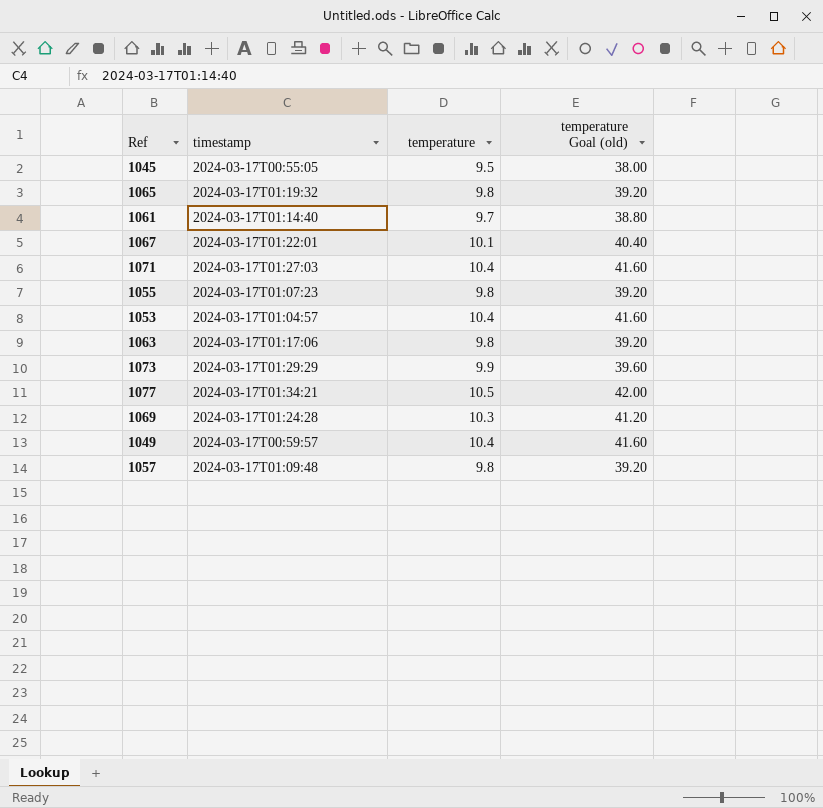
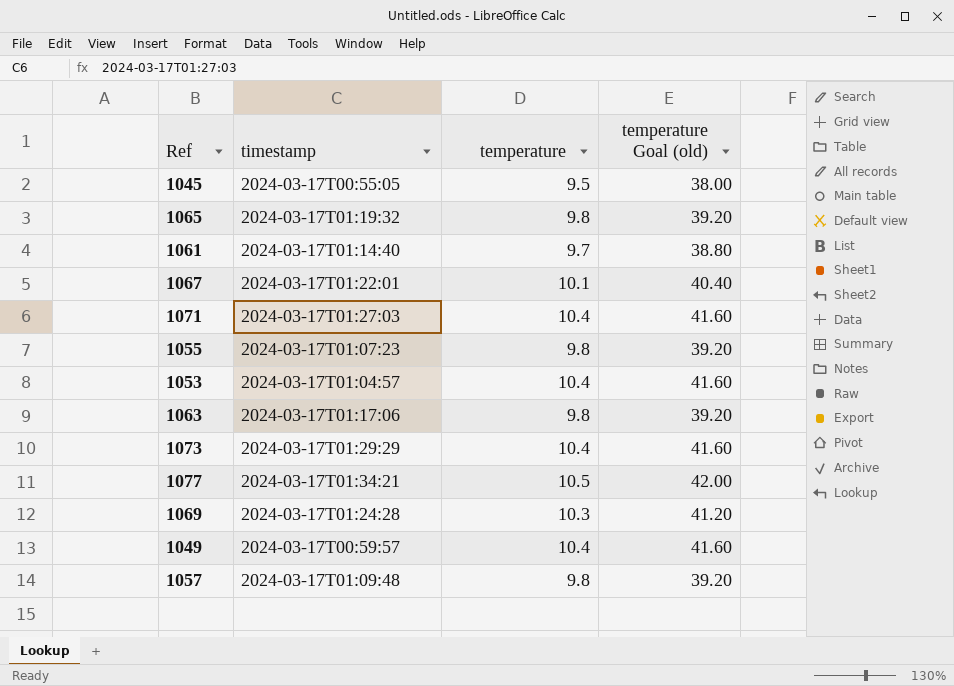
1073 | temperature: 9.9 -> 10.4
1073 | temperature Goal (old): 39.60 -> 41.60

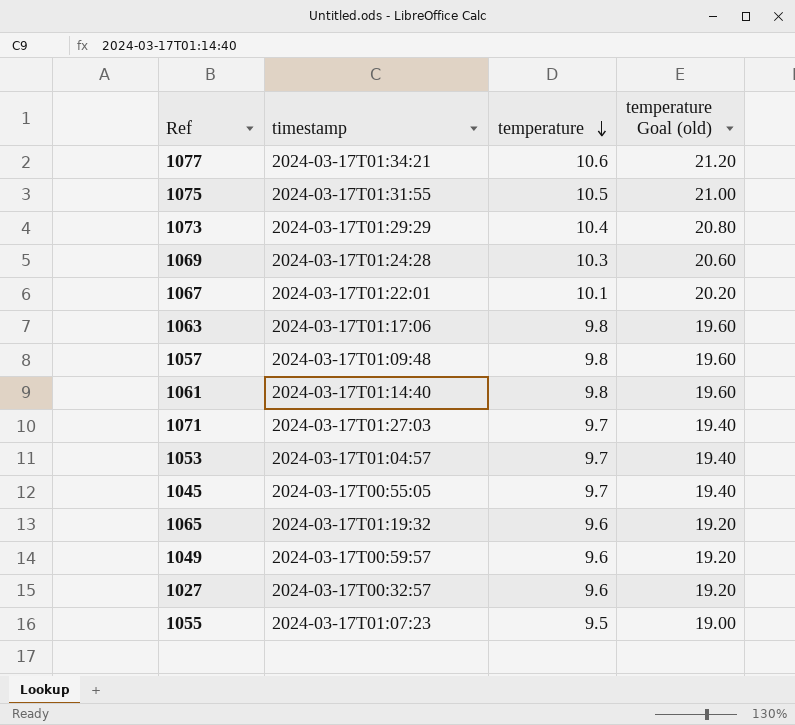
row order: none -> temperature descending
column temperature Goal (old) | formula: [temperature] * 4 -> [temperature] * 2
1077 | temperature: 10.5 -> 10.6
row 1075: none -> 2024-03-17T01:31:55 | 10.5 | 21.00
1061 | temperature: 9.7 -> 9.8
1071 | temperature: 10.4 -> 9.7
1053 | temperature: 10.4 -> 9.7
1045 | temperature: 9.5 -> 9.7
1065 | temperature: 9.8 -> 9.6
1049 | temperature: 10.4 -> 9.6
row 1027: none -> 2024-03-17T00:32:57 | 9.6 | 19.20
1055 | temperature: 9.8 -> 9.5

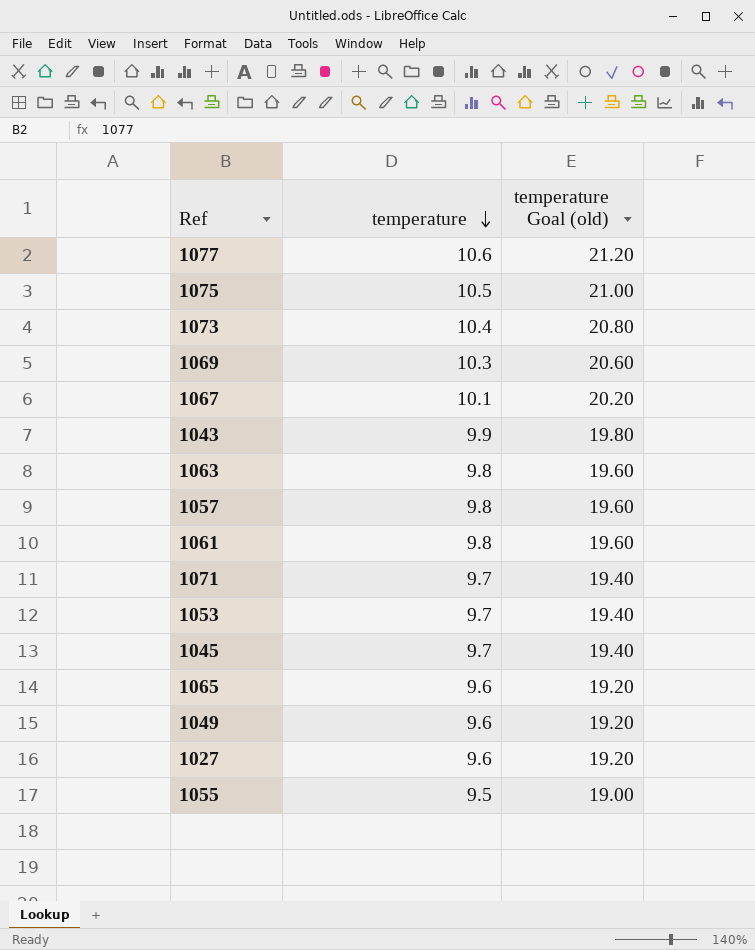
column timestamp | position: 2 -> none
row 1043: none -> 9.9 | 19.80

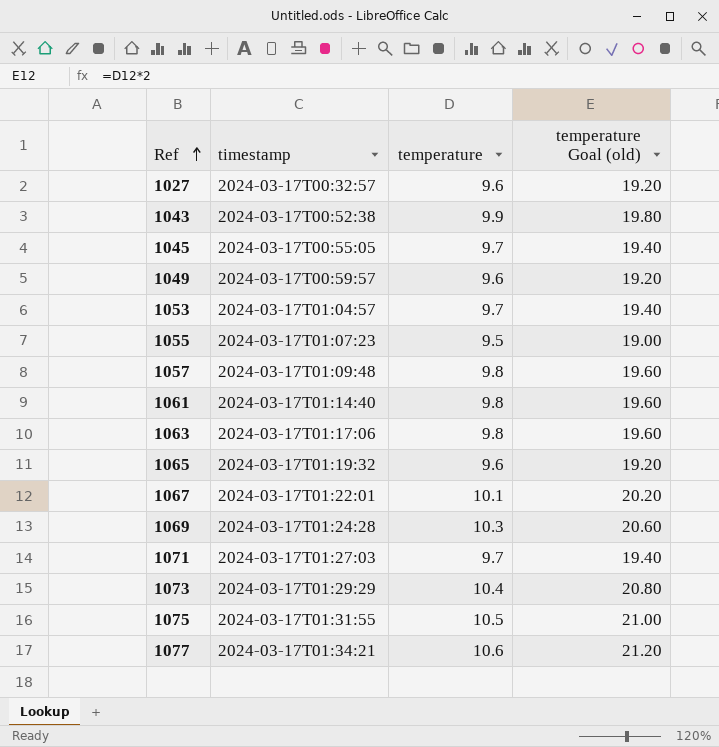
row order: temperature descending -> Ref ascending
column timestamp | position: none -> 2

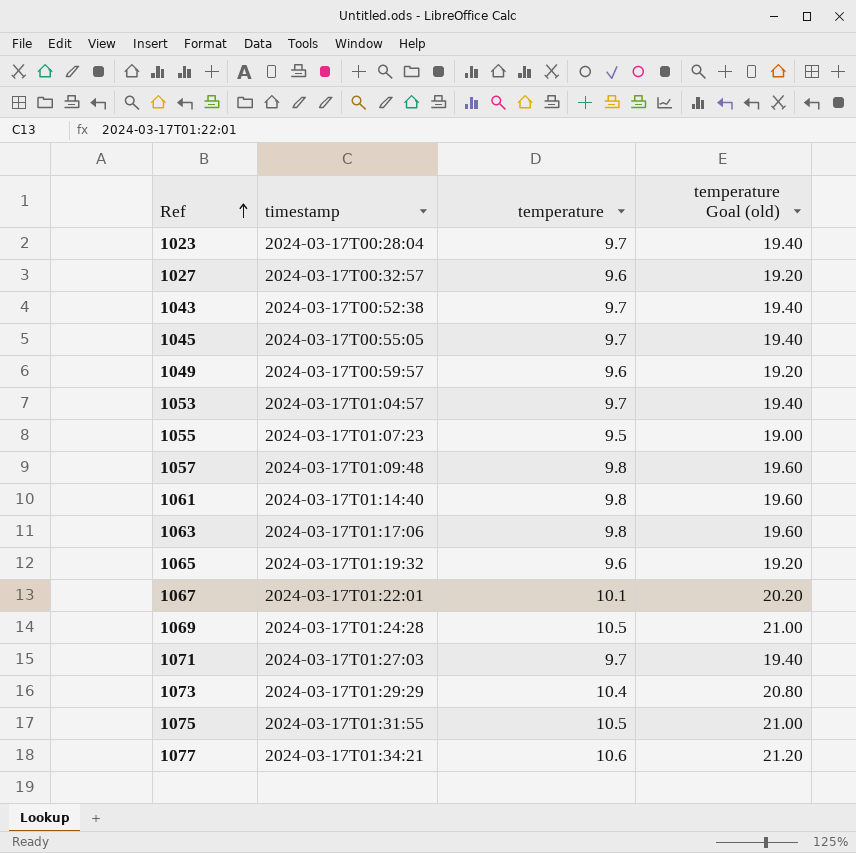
row 1023: none -> 2024-03-17T00:28:04 | 9.7 | 19.40
1043 | temperature: 9.9 -> 9.7
1043 | temperature Goal (old): 19.80 -> 19.40
1069 | temperature: 10.3 -> 10.5
1069 | temperature Goal (old): 20.60 -> 21.00

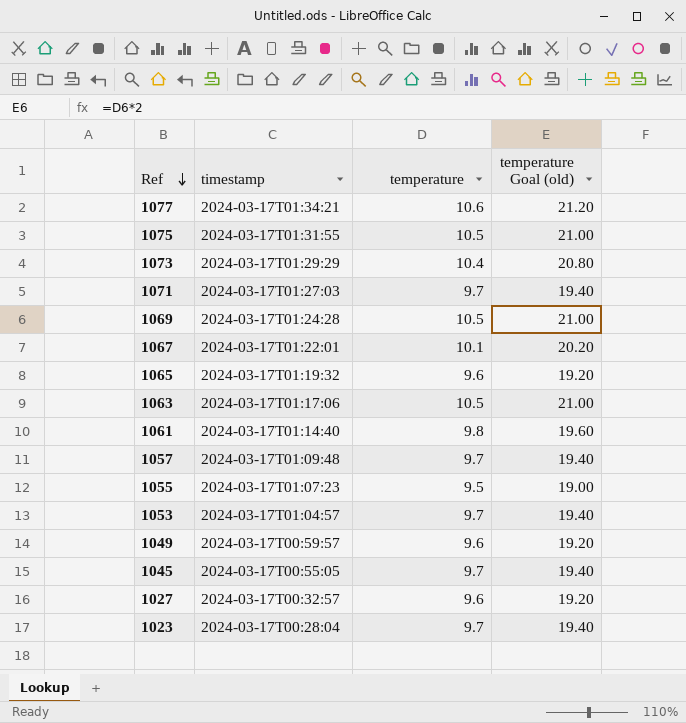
row order: Ref ascending -> Ref descending
row 1043: 2024-03-17T00:52:38 | 9.7 | 19.40 -> none
1063 | temperature: 9.8 -> 10.5
1063 | temperature Goal (old): 19.60 -> 21.00
1057 | temperature: 9.8 -> 9.7
1057 | temperature Goal (old): 19.60 -> 19.40

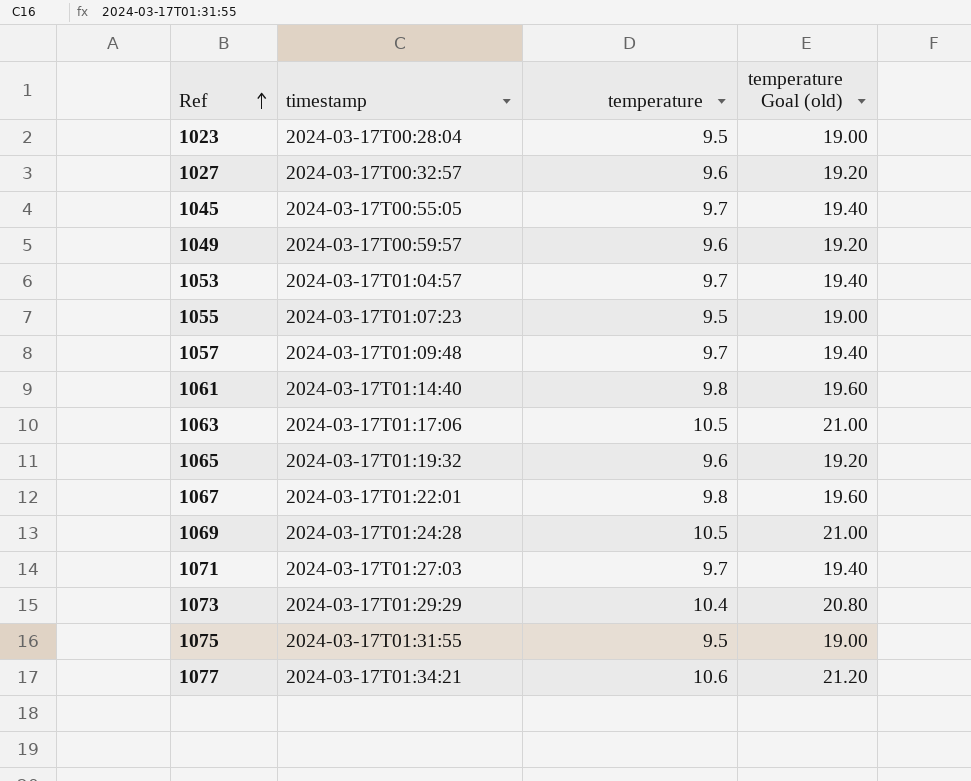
row order: Ref descending -> Ref ascending
1023 | temperature: 9.7 -> 9.5
1023 | temperature Goal (old): 19.40 -> 19.00
1067 | temperature: 10.1 -> 9.8
1067 | temperature Goal (old): 20.20 -> 19.60
1075 | temperature: 10.5 -> 9.5
1075 | temperature Goal (old): 21.00 -> 19.00

